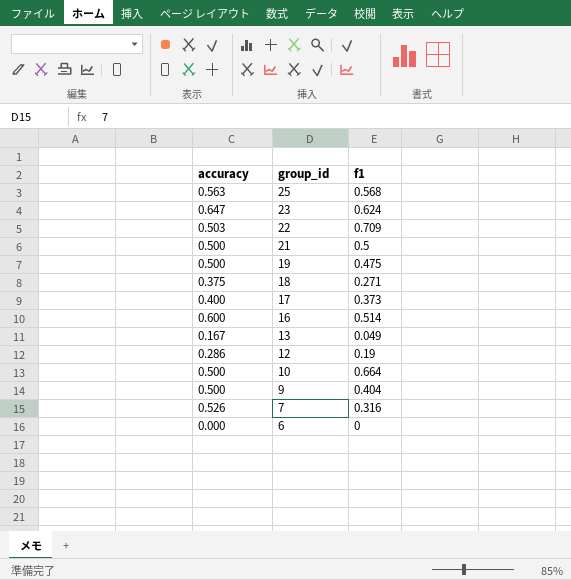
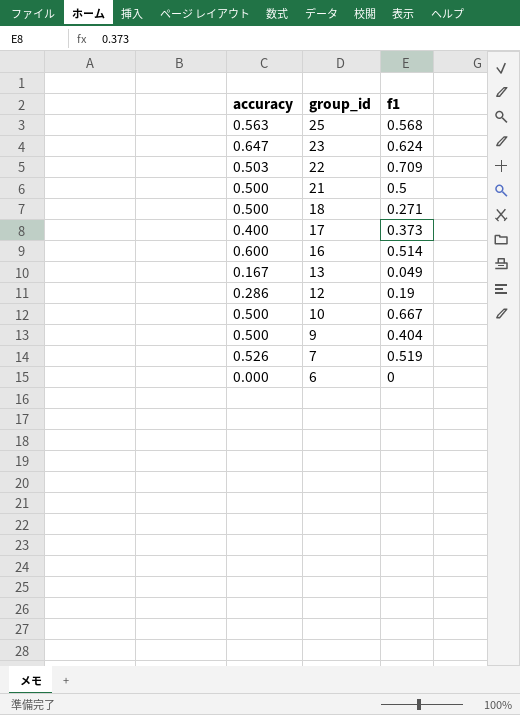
row 19: 0.500 | 0.475 -> none
18 | accuracy: 0.375 -> 0.500
10 | f1: 0.664 -> 0.667
7 | f1: 0.316 -> 0.519

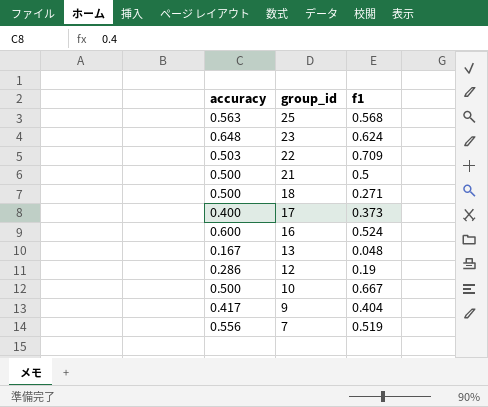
row 6: 0.000 | 0 -> none
23 | accuracy: 0.647 -> 0.648
16 | f1: 0.514 -> 0.524
13 | f1: 0.049 -> 0.048
9 | accuracy: 0.500 -> 0.417
7 | accuracy: 0.526 -> 0.556

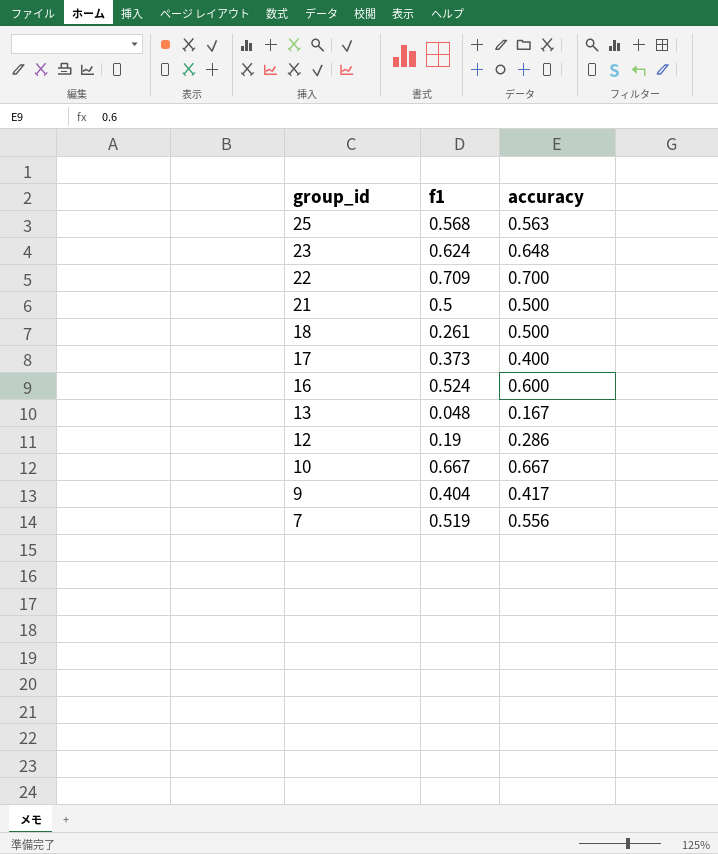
column accuracy | position: 1 -> 3
22 | accuracy: 0.503 -> 0.700
18 | f1: 0.271 -> 0.261
10 | accuracy: 0.500 -> 0.667

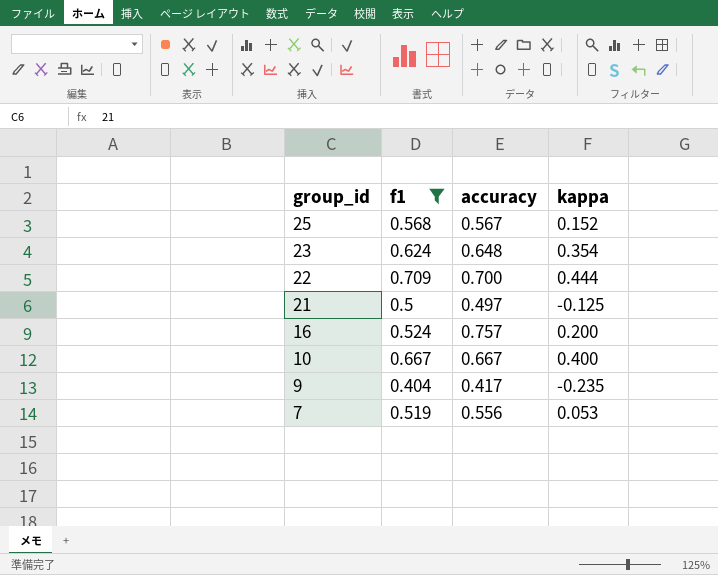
filter: none -> f1 >= 0.404
column kappa | position: none -> 4
25 | accuracy: 0.563 -> 0.567
21 | accuracy: 0.500 -> 0.497
16 | accuracy: 0.600 -> 0.757

